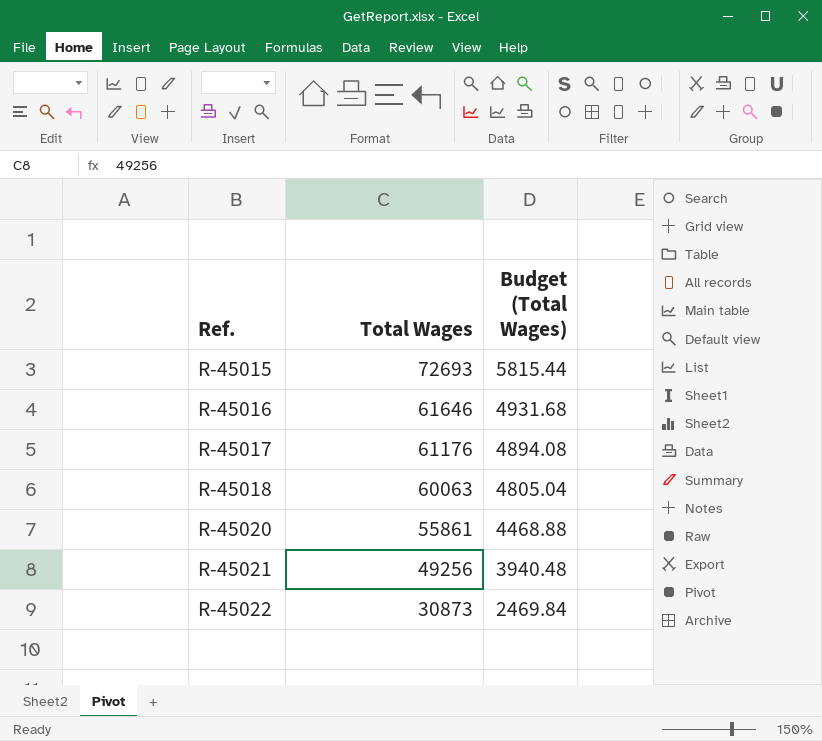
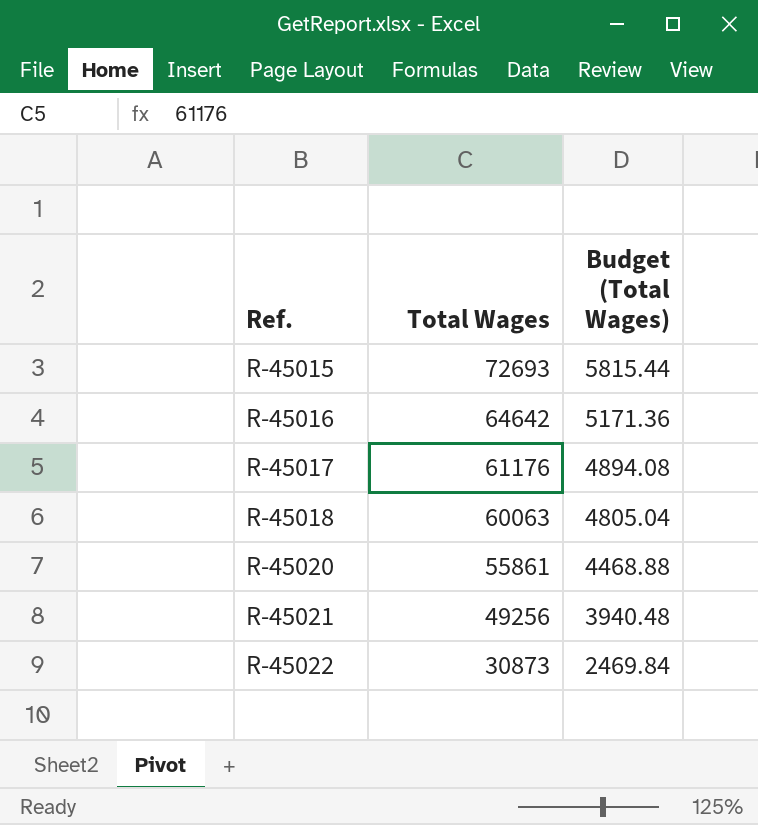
R-45016 | Total Wages: 61646 -> 64642
R-45016 | Budget (Total Wages): 4931.68 -> 5171.36

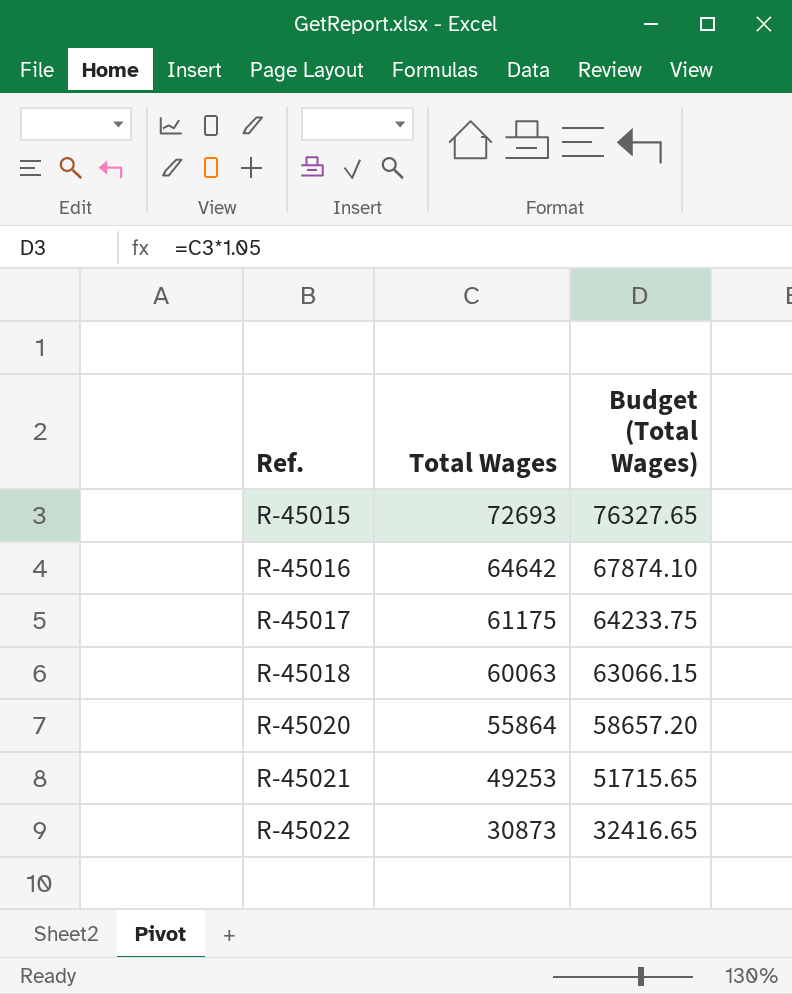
column Budget (Total Wages) | formula: [Total Wages] * 0.08 -> [Total Wages] * 1.05
R-45017 | Total Wages: 61176 -> 61175
R-45020 | Total Wages: 55861 -> 55864
R-45021 | Total Wages: 49256 -> 49253

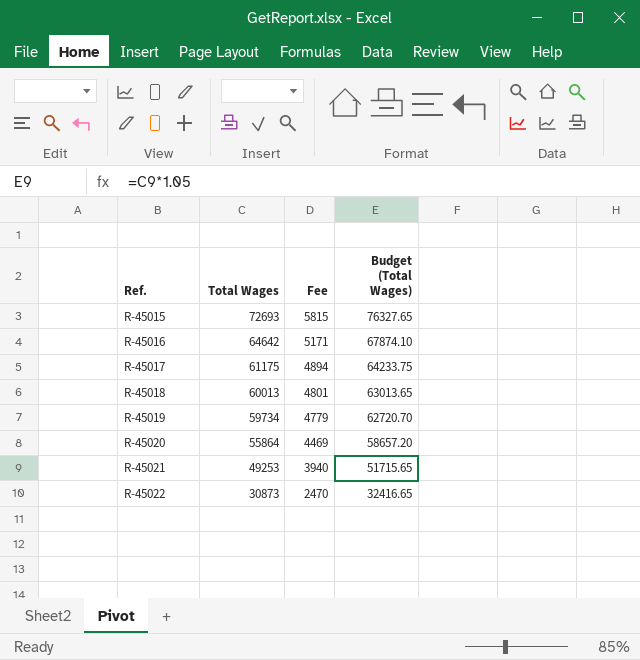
column Fee | formula: none -> [Total Wages] * 0.08
R-45018 | Total Wages: 60063 -> 60013
R-45018 | Budget (Total Wages): 63066.15 -> 63013.65
row R-45019: none -> 59734 | 4779 | 62720.70

